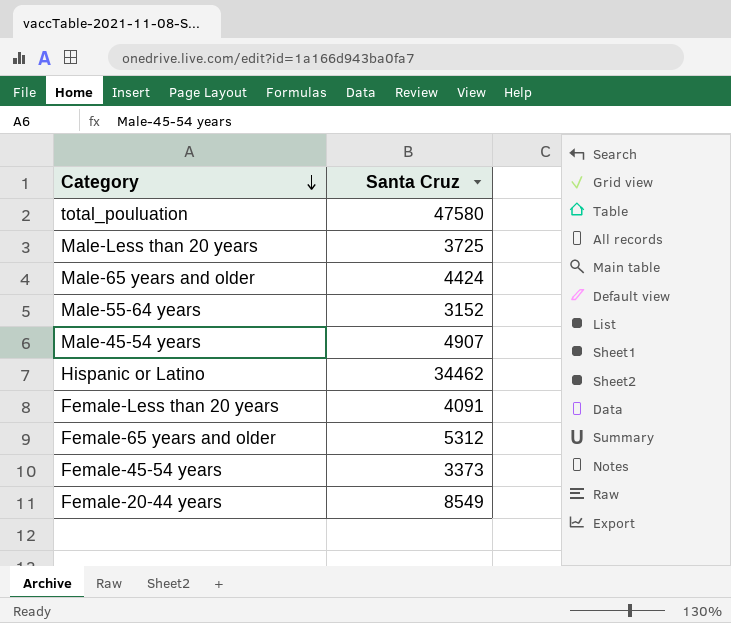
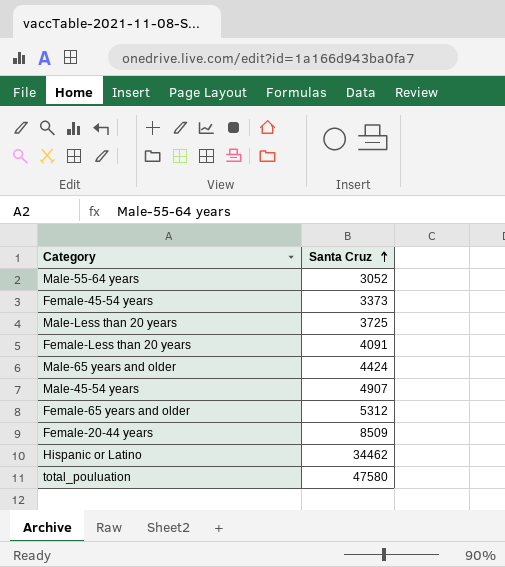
row order: Category descending -> Santa Cruz ascending
Male-55-64 years | Santa Cruz: 3152 -> 3052
Female-20-44 years | Santa Cruz: 8549 -> 8509

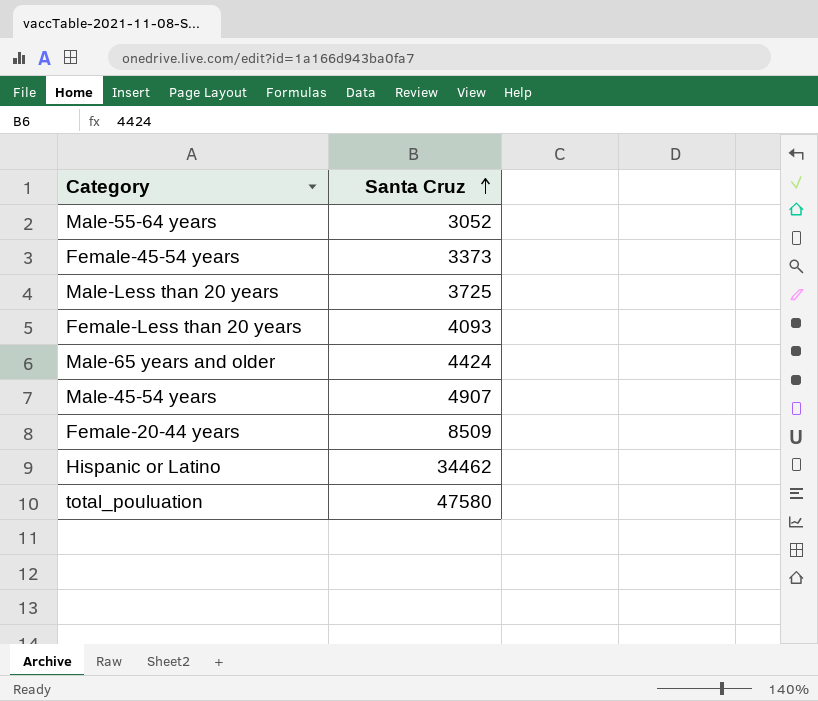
row Female-65 years and older: 5312 -> none
Female-Less than 20 years | Santa Cruz: 4091 -> 4093

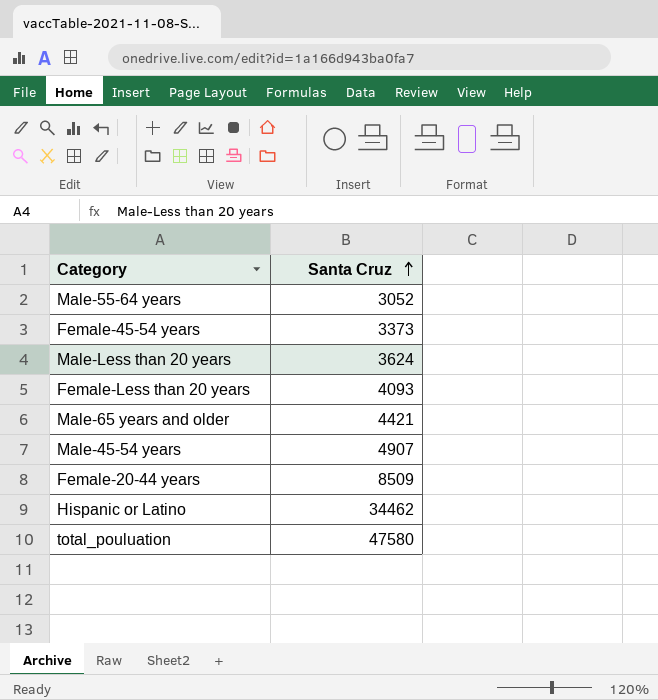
Male-Less than 20 years | Santa Cruz: 3725 -> 3624
Male-65 years and older | Santa Cruz: 4424 -> 4421

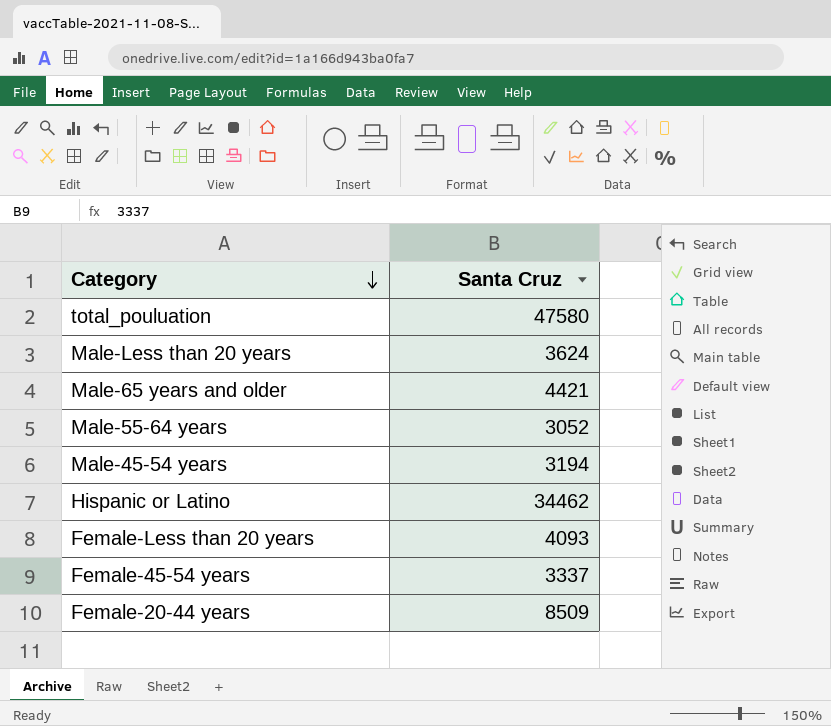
row order: Santa Cruz ascending -> Category descending
Male-45-54 years | Santa Cruz: 4907 -> 3194
Female-45-54 years | Santa Cruz: 3373 -> 3337

